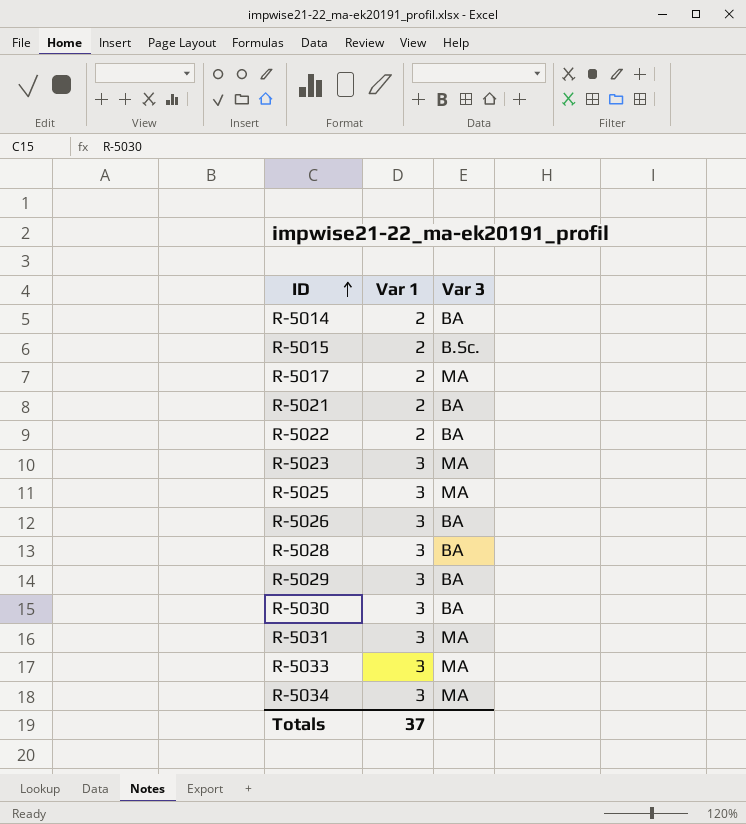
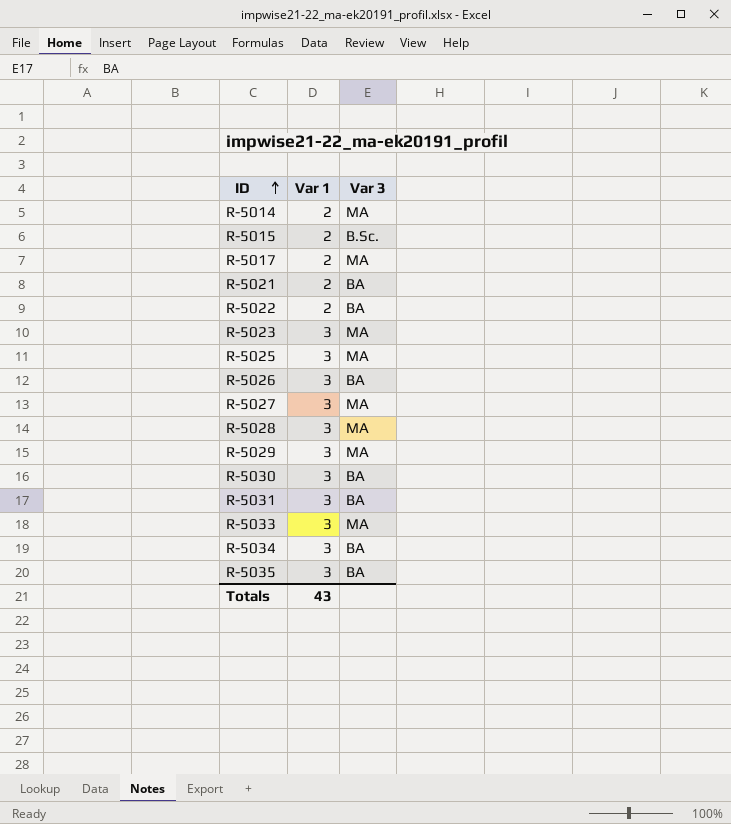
R-5014 | Var 3: BA -> MA
row R-5027: none -> 3 | MA
R-5028 | Var 3: BA -> MA
R-5029 | Var 3: BA -> MA
R-5031 | Var 3: MA -> BA
R-5034 | Var 3: MA -> BA
row R-5035: none -> 3 | BA
Totals | Var 1: 37 -> 43

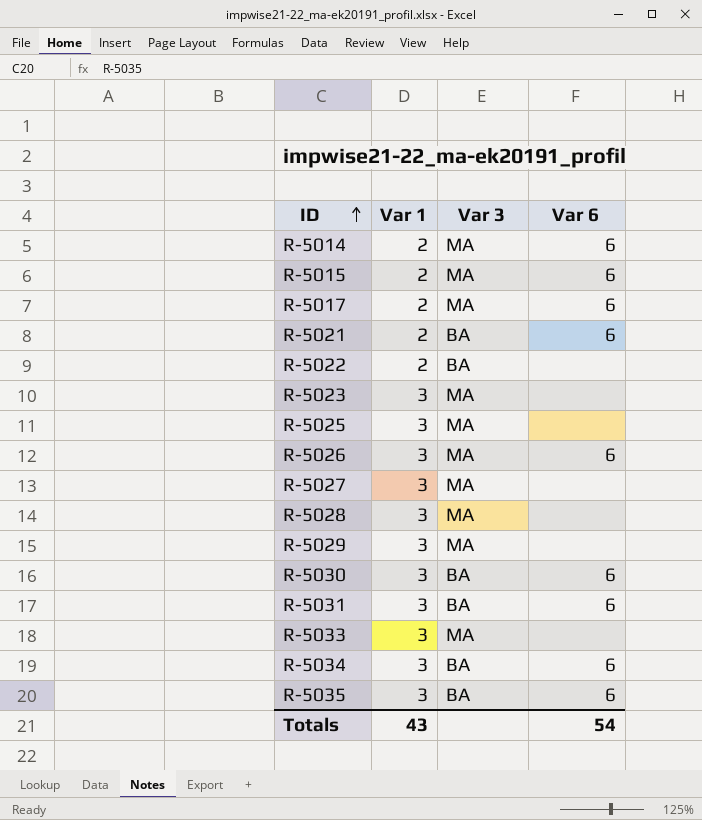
column Var 6 | position: none -> 4
R-5015 | Var 3: B.Sc. -> MA
R-5026 | Var 3: BA -> MA

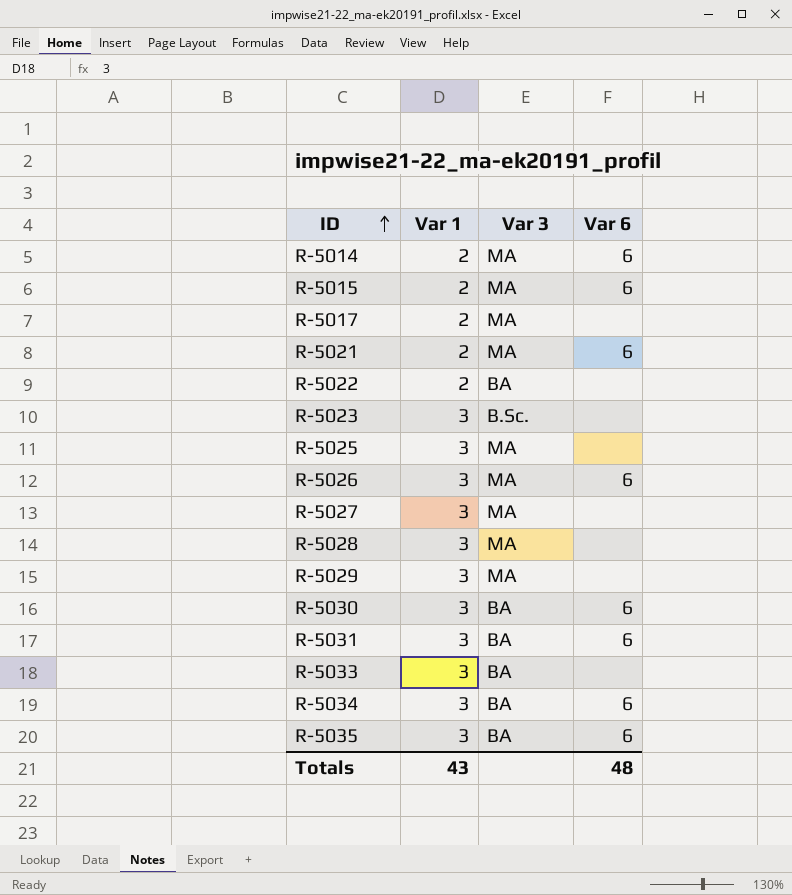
R-5017 | Var 6: 6 -> none
R-5021 | Var 3: BA -> MA
R-5023 | Var 3: MA -> B.Sc.
R-5033 | Var 3: MA -> BA
Totals | Var 6: 54 -> 48

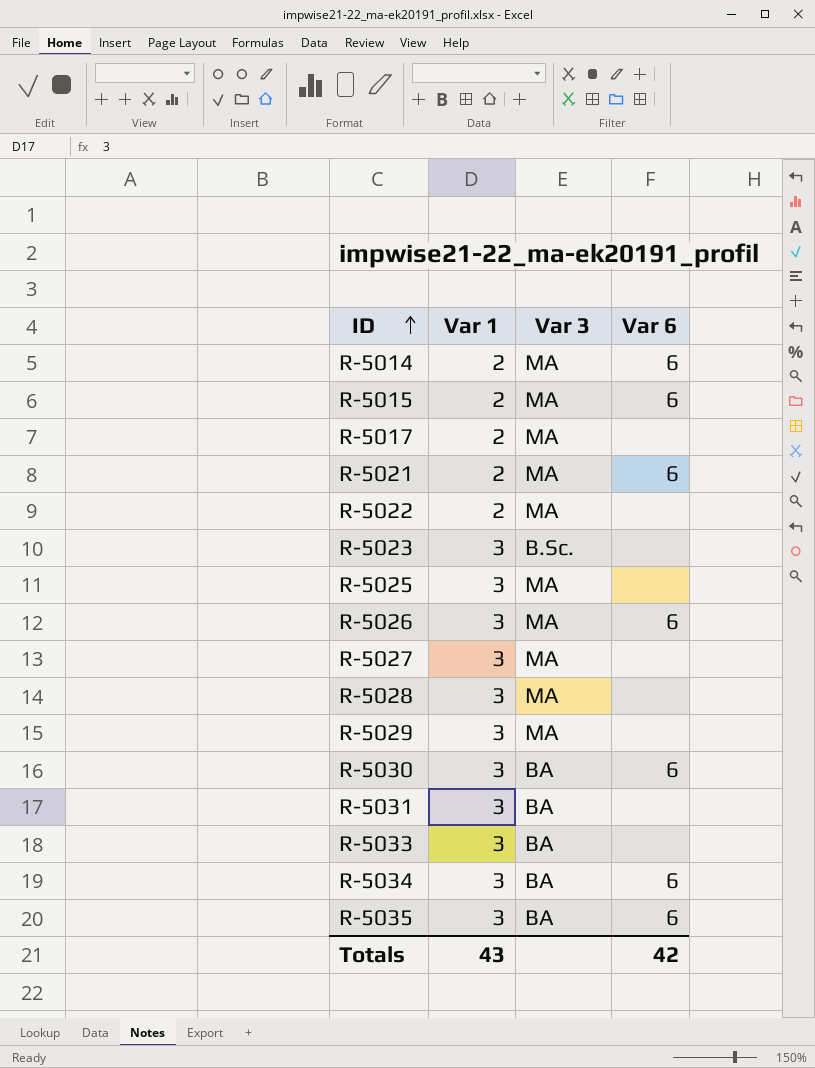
R-5022 | Var 3: BA -> MA
R-5031 | Var 6: 6 -> none
Totals | Var 6: 48 -> 42

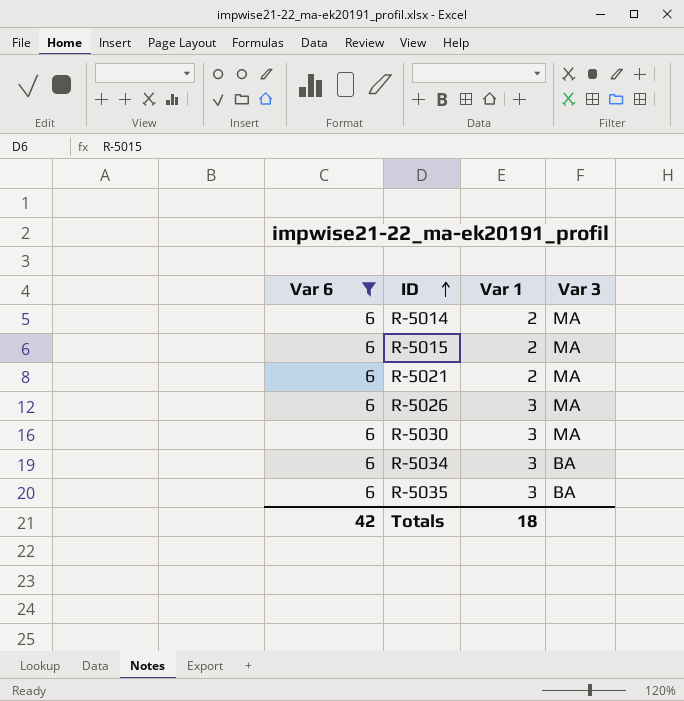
filter: none -> Var 6 = 6
column Var 6 | position: 4 -> 1
R-5030 | Var 3: BA -> MA
Totals | Var 1: 43 -> 18

